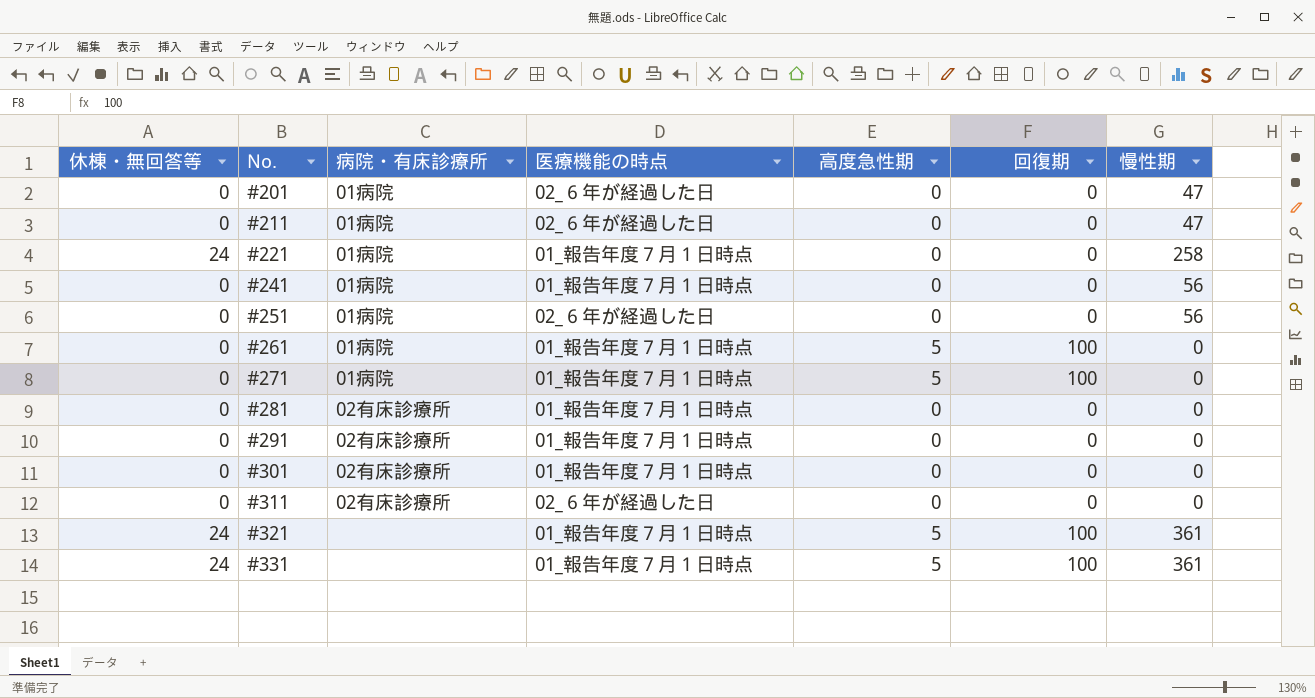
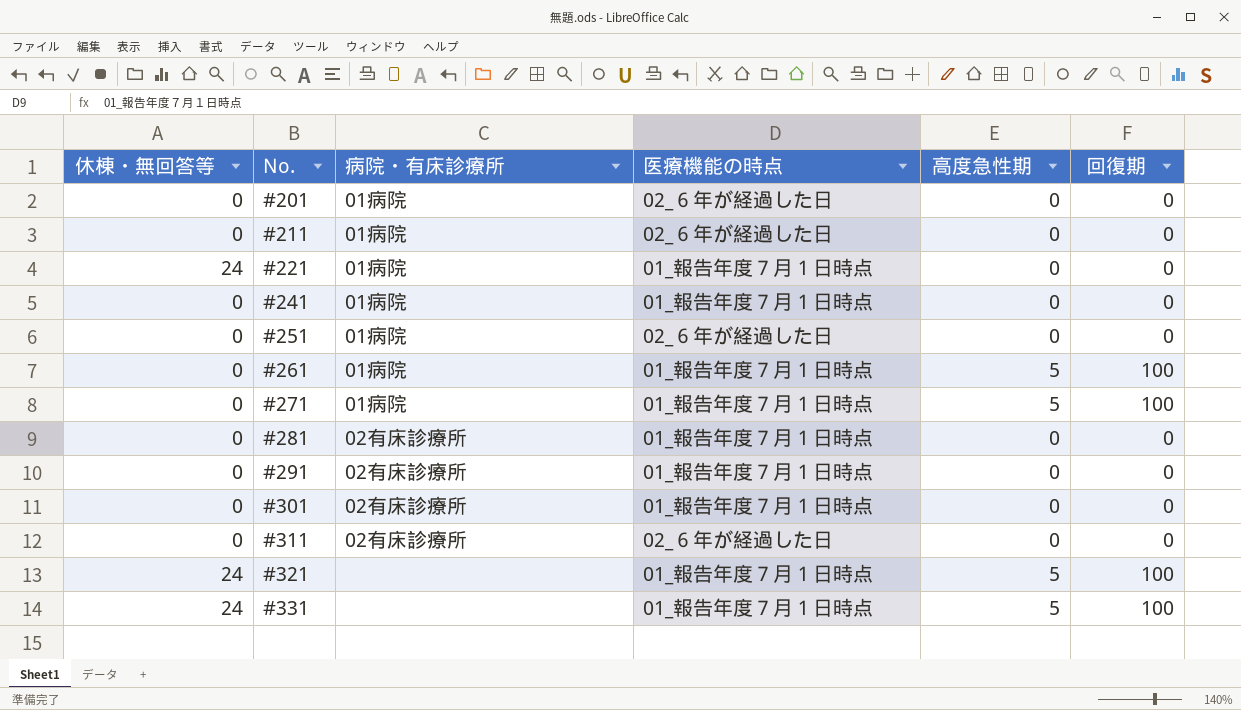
column 慢性期 | position: 7 -> none

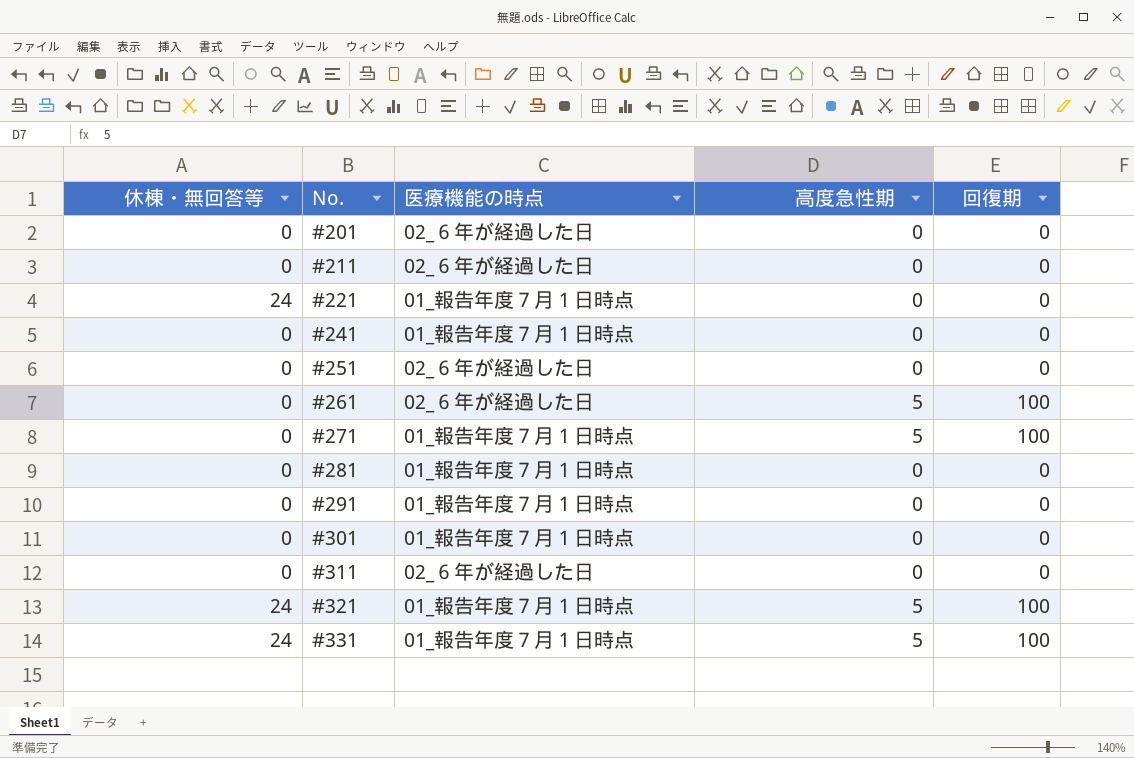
column 病院・有床診療所 | position: 3 -> none
#261 | 医療機能の時点: 01_報告年度７月１日時点 -> 02_６年が経過した日

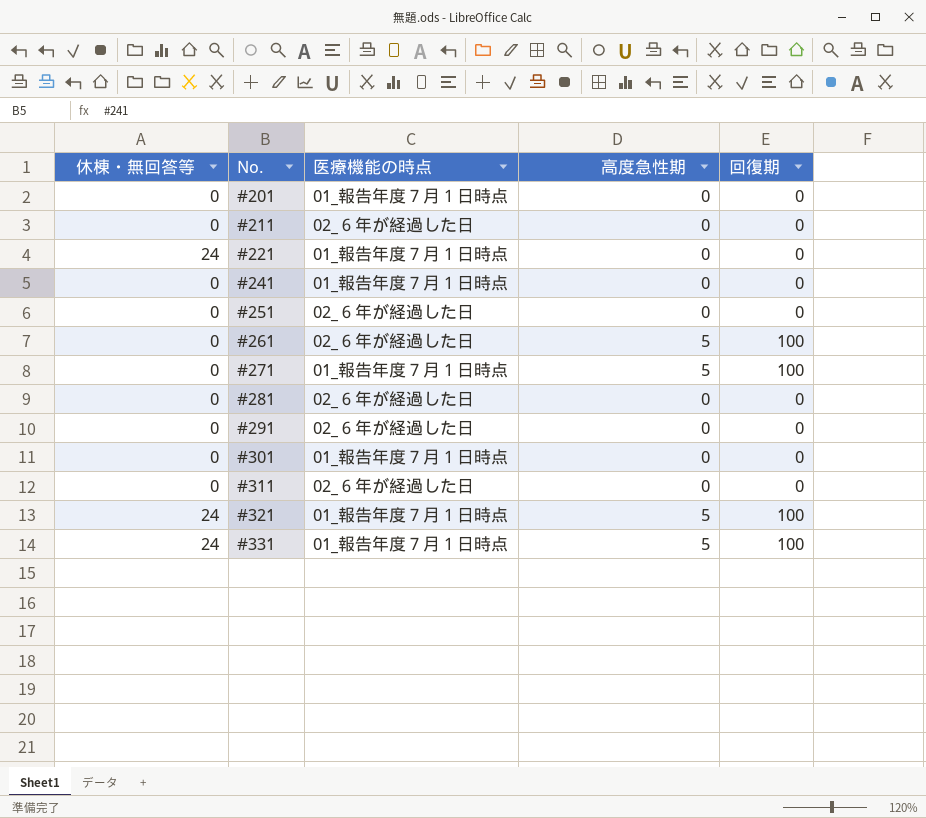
#201 | 医療機能の時点: 02_６年が経過した日 -> 01_報告年度７月１日時点
#281 | 医療機能の時点: 01_報告年度７月１日時点 -> 02_６年が経過した日
#291 | 医療機能の時点: 01_報告年度７月１日時点 -> 02_６年が経過した日

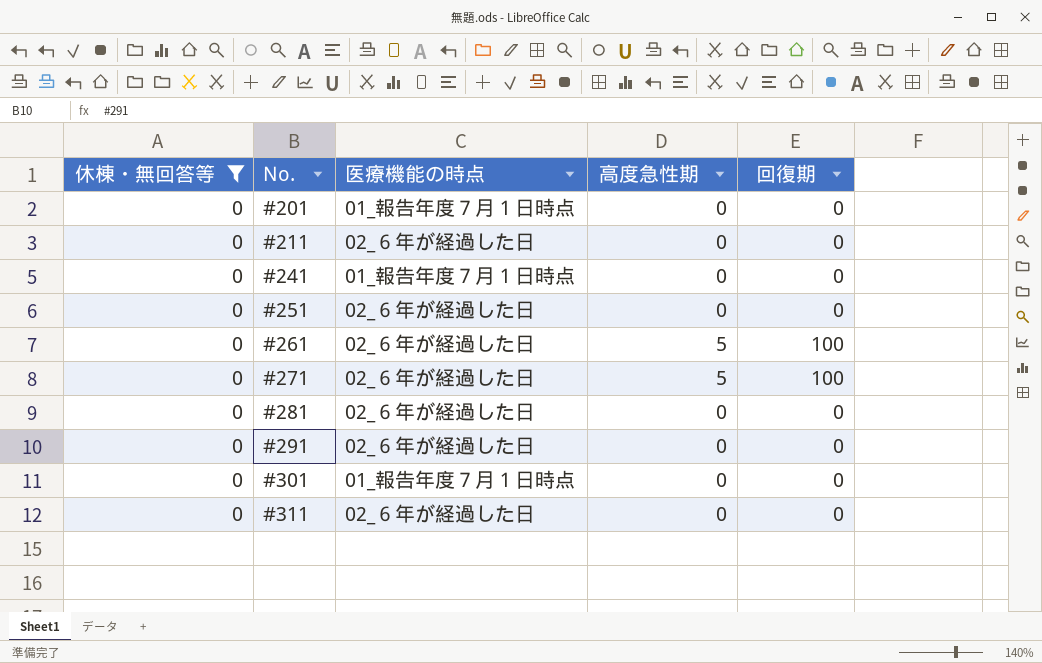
filter: none -> 休棟・無回答等 = 0
#271 | 医療機能の時点: 01_報告年度７月１日時点 -> 02_６年が経過した日

